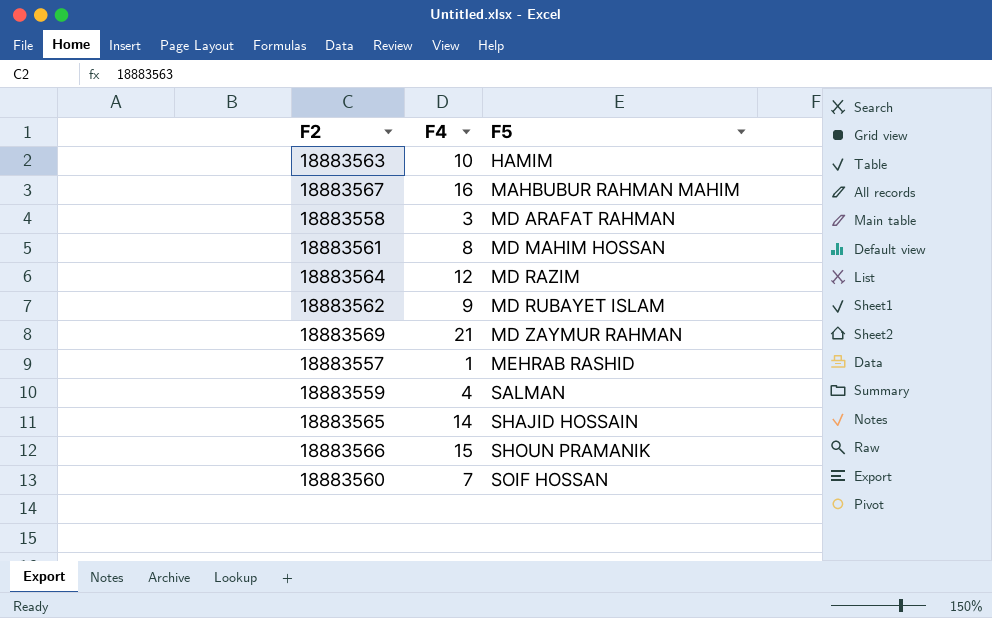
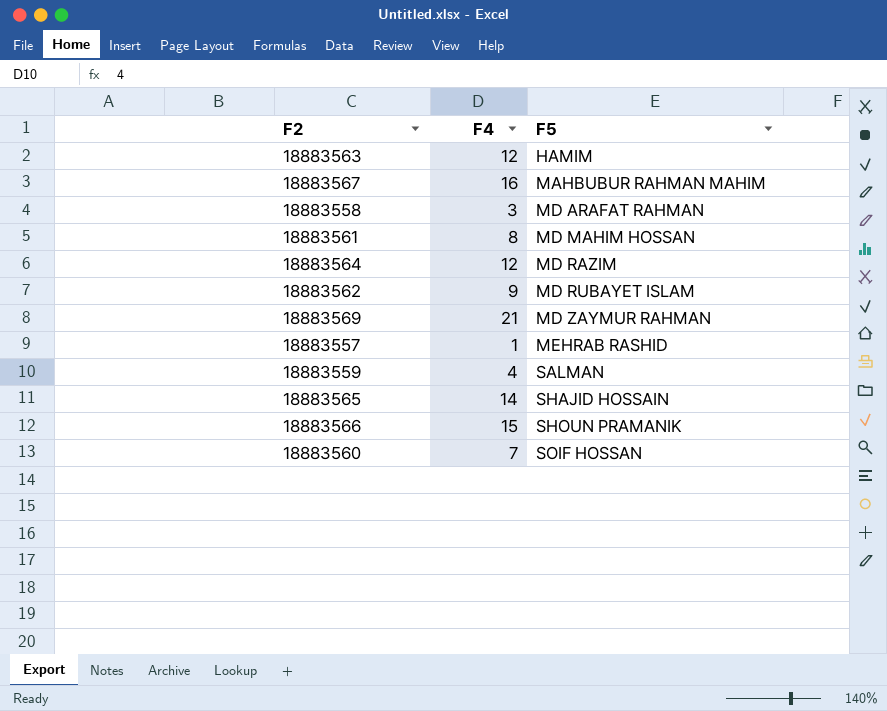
18883563 | F4: 10 -> 12

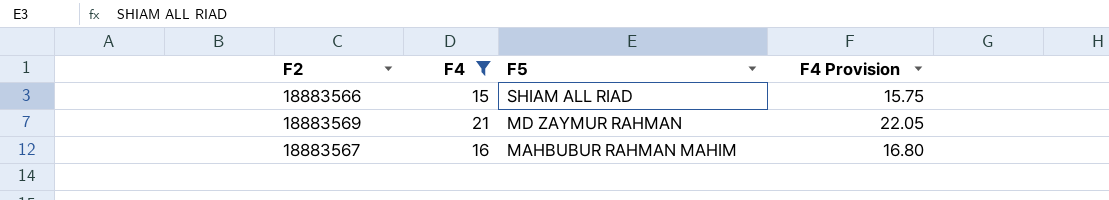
filter: none -> F4 >= 15
row order: F5 ascending -> F5 descending
column F4 Provision | formula: none -> [F4] * 1.05
18883566 | F5: SHOUN PRAMANIK -> SHIAM ALL RIAD

